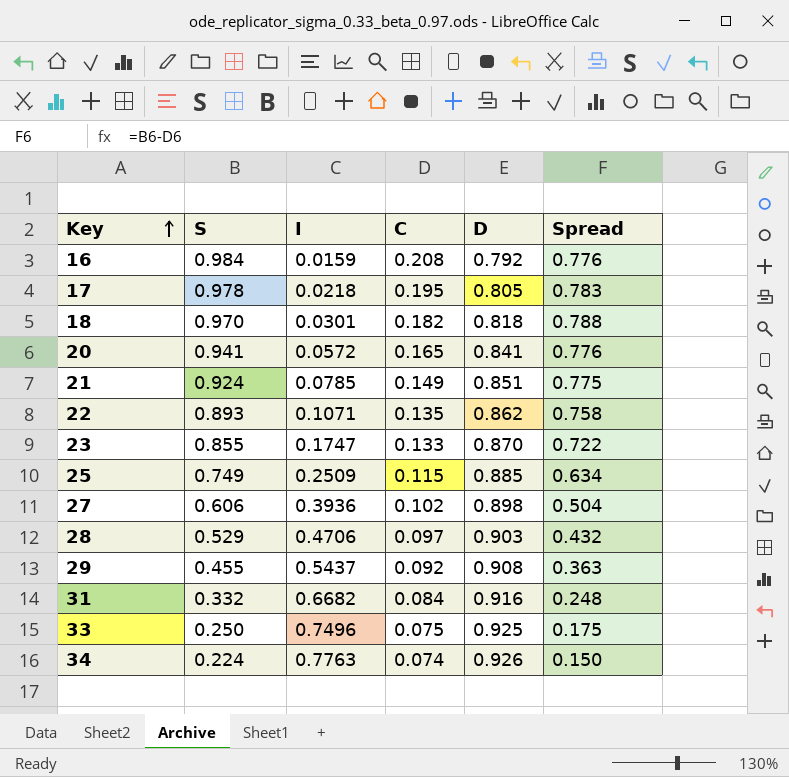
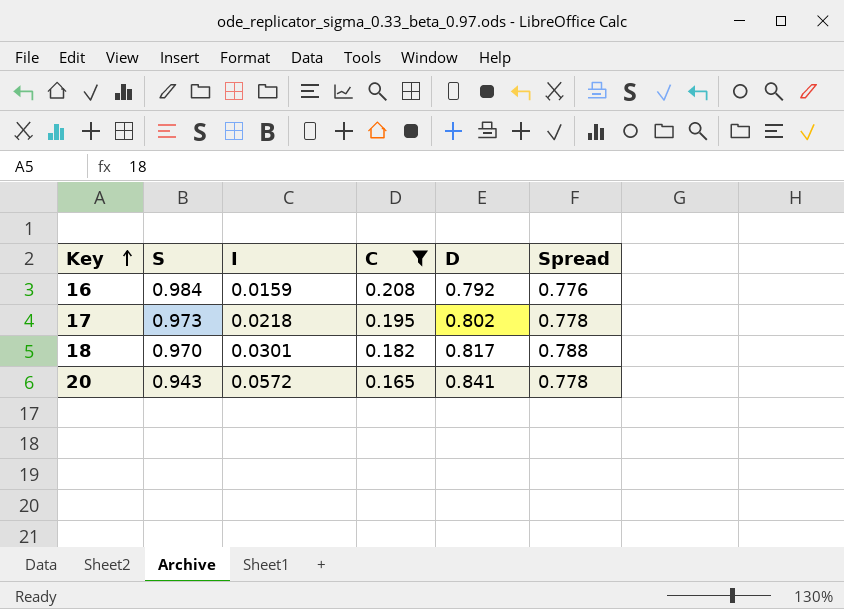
filter: none -> C >= 0.165
17 | S: 0.978 -> 0.973
17 | D: 0.805 -> 0.802
17 | Spread: 0.783 -> 0.778
18 | D: 0.818 -> 0.817
20 | S: 0.941 -> 0.943
20 | Spread: 0.776 -> 0.778

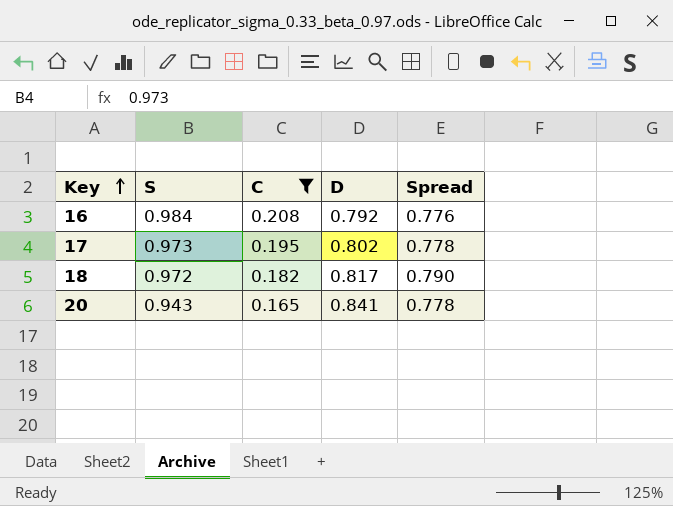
column I | position: 3 -> none
18 | S: 0.970 -> 0.972
18 | Spread: 0.788 -> 0.790

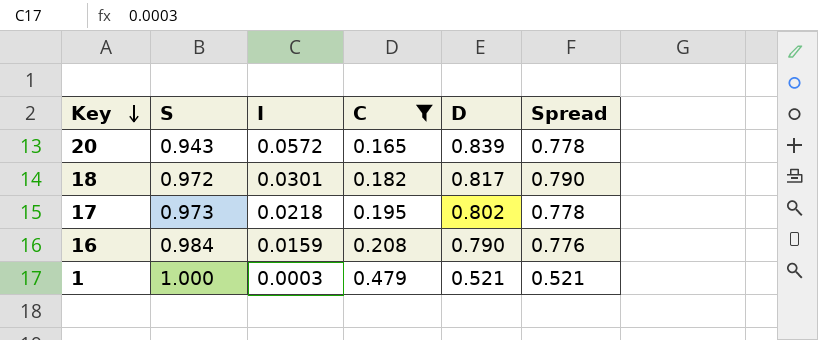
row order: Key ascending -> Key descending
column I | position: none -> 3
20 | D: 0.841 -> 0.839
16 | D: 0.792 -> 0.790
row 1: none -> 1.000 | 0.0003 | 0.479 | 0.521 | 0.521

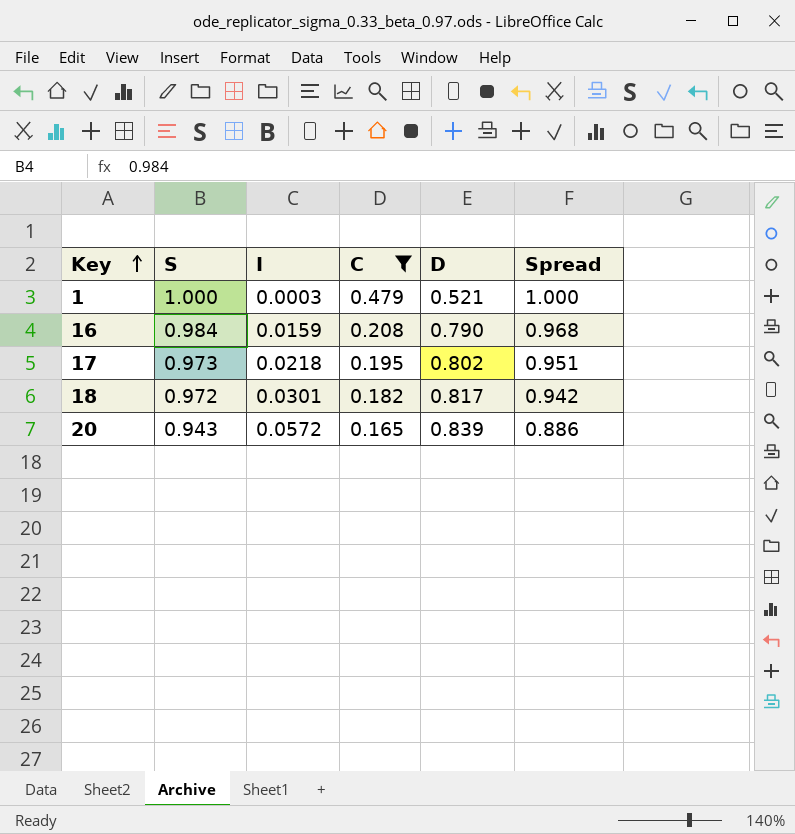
row order: Key descending -> Key ascending
column Spread | formula: [S] - [C] -> [S] - [I]

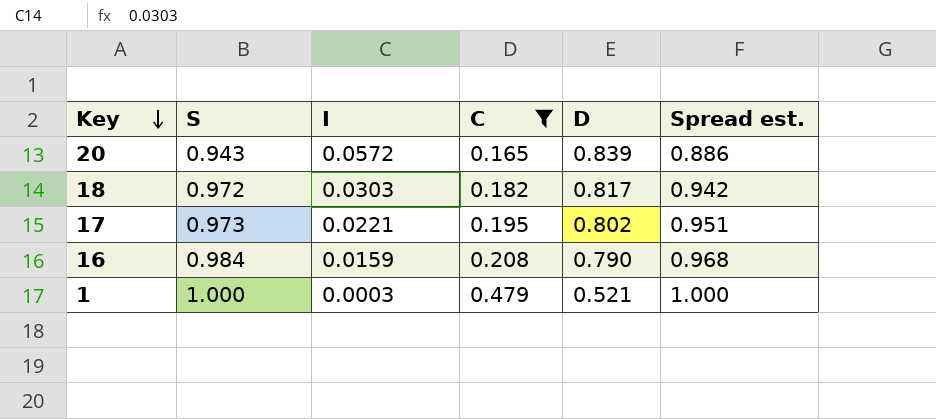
row order: Key ascending -> Key descending
column name: Spread -> Spread est.
18 | I: 0.0301 -> 0.0303
17 | I: 0.0218 -> 0.0221

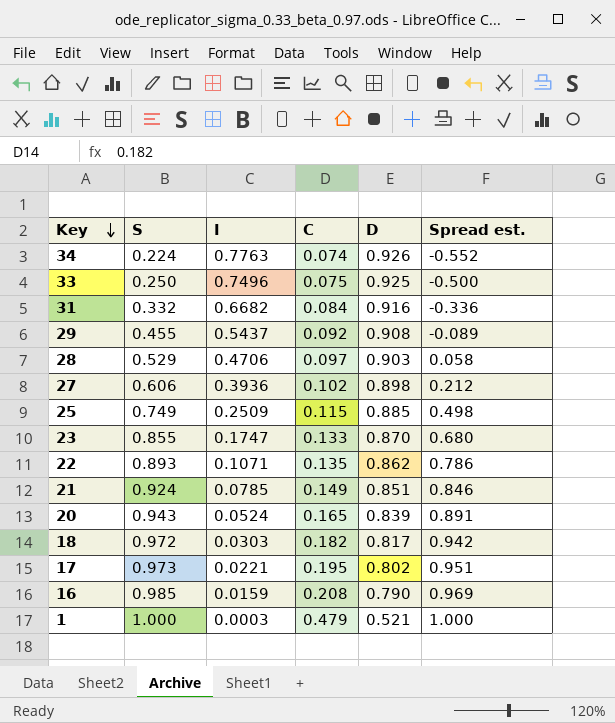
filter: C >= 0.165 -> none
20 | I: 0.0572 -> 0.0524
20 | Spread est.: 0.886 -> 0.891
16 | S: 0.984 -> 0.985
16 | Spread est.: 0.968 -> 0.969

